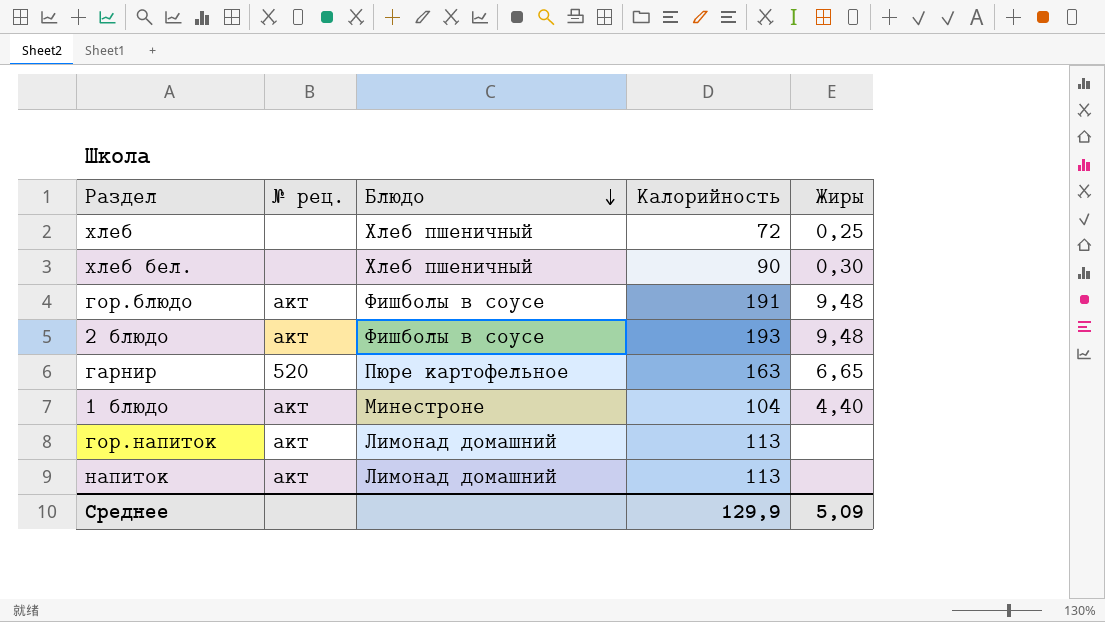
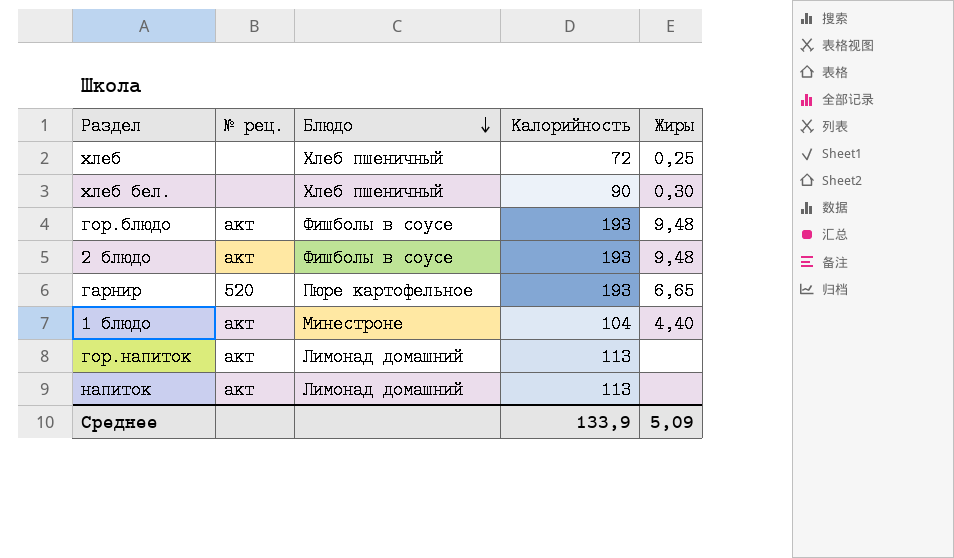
гор.блюдо | Калорийность: 191 -> 193
гарнир | Калорийность: 163 -> 193
Среднее | Калорийность: 129,9 -> 133,9

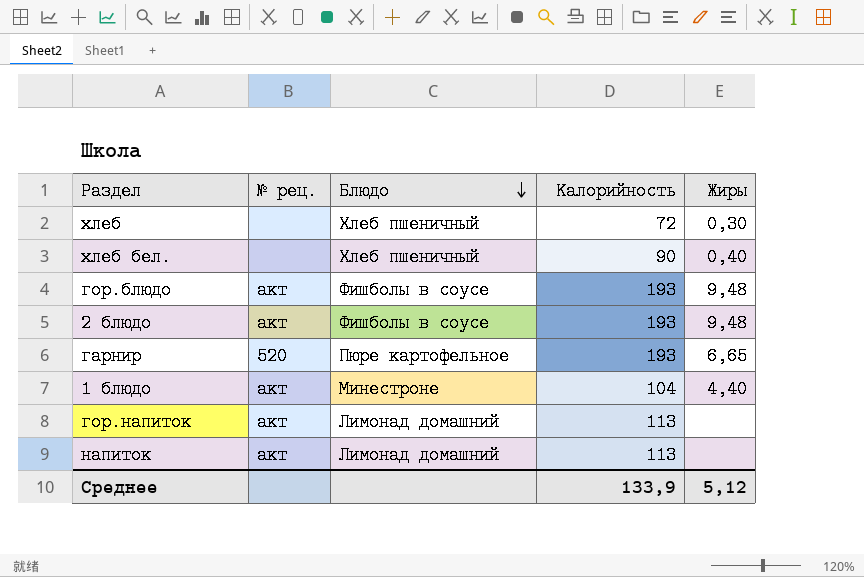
хлеб | Жиры: 0,25 -> 0,30
хлеб бел. | Жиры: 0,30 -> 0,40
Среднее | Жиры: 5,09 -> 5,12

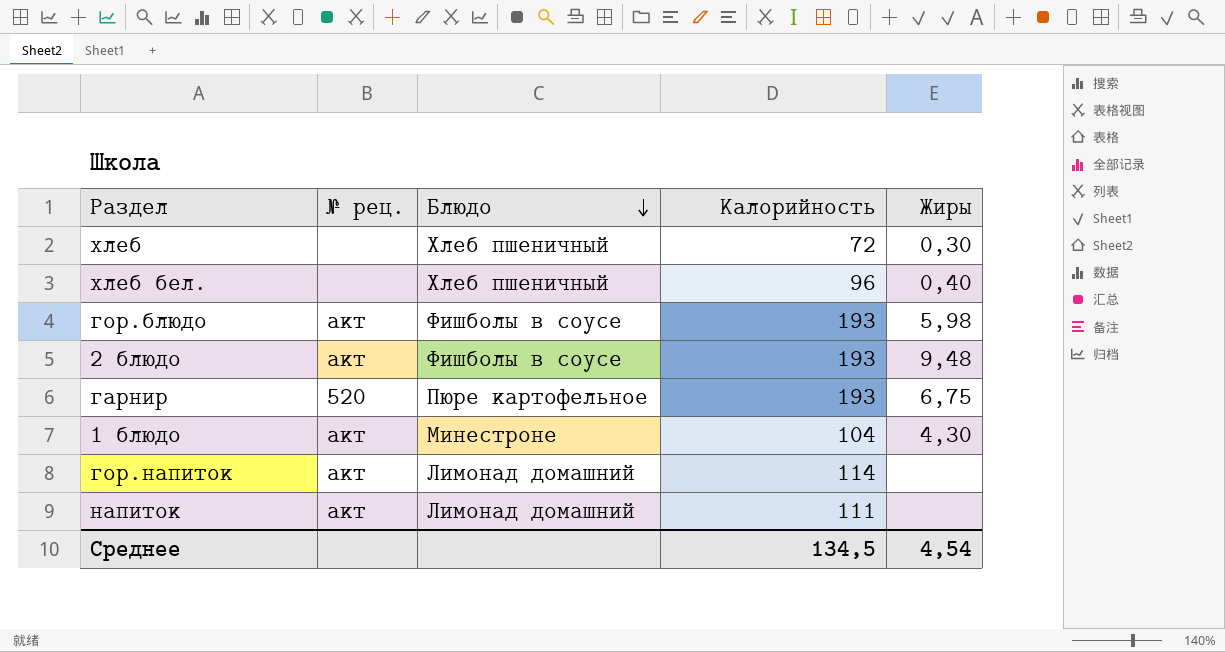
хлеб бел. | Калорийность: 90 -> 96
гор.блюдо | Жиры: 9,48 -> 5,98
гарнир | Жиры: 6,65 -> 6,75
1 блюдо | Жиры: 4,40 -> 4,30
гор.напиток | Калорийность: 113 -> 114
напиток | Калорийность: 113 -> 111
Среднее | Калорийность: 133,9 -> 134,5
Среднее | Жиры: 5,12 -> 4,54

